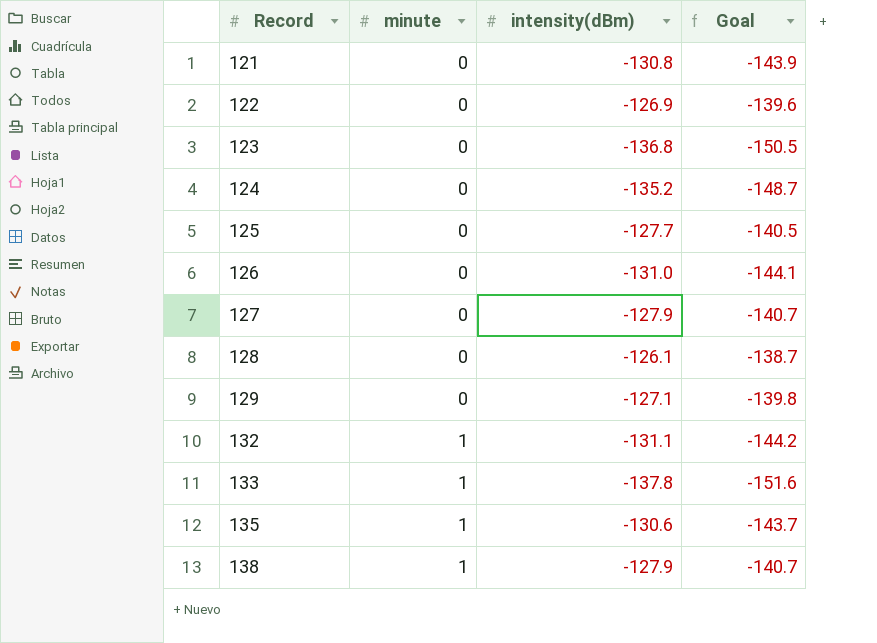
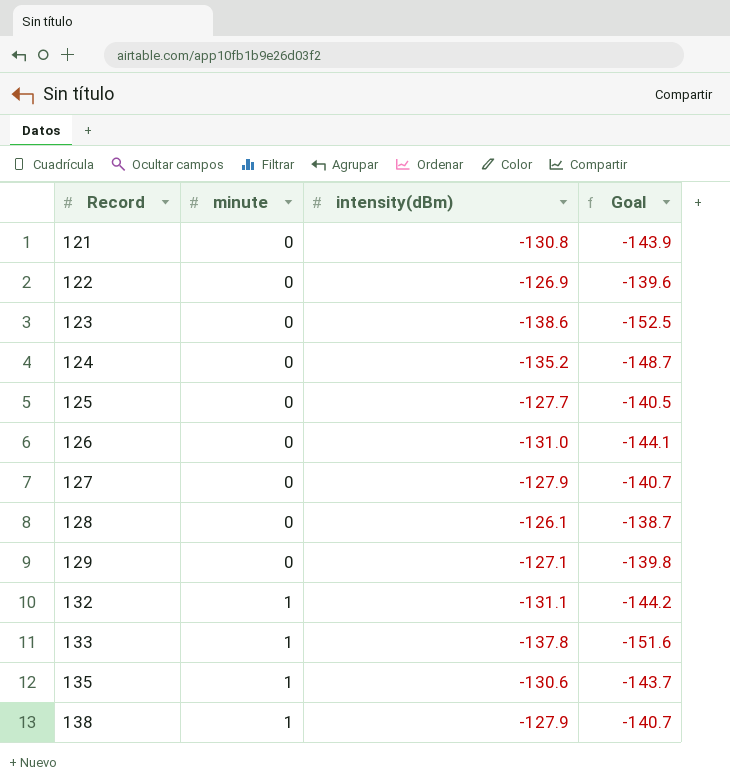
123 | intensity(dBm): -136.8 -> -138.6
123 | Goal: -150.5 -> -152.5

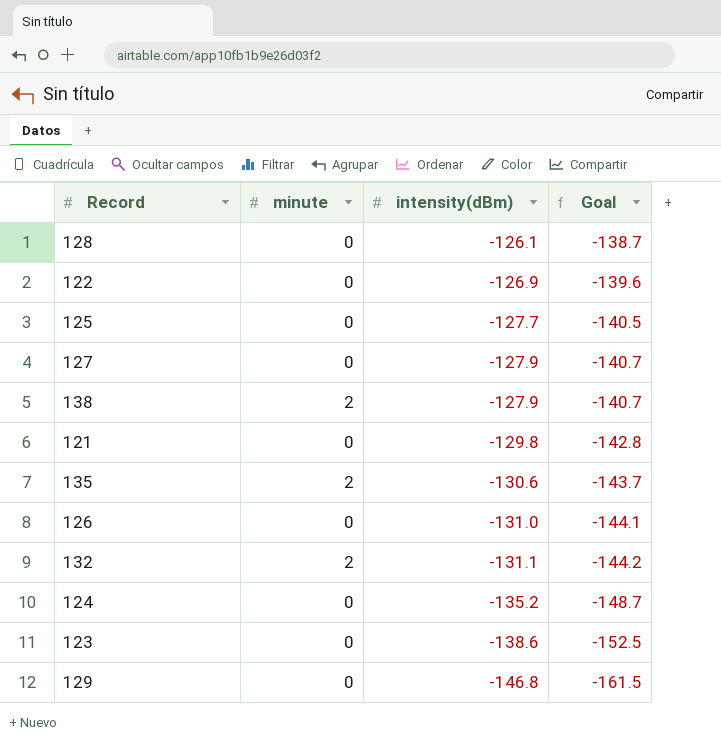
row order: Record ascending -> intensity(dBm) descending
row 133: 1 | -137.8 | -151.6 -> none
138 | minute: 1 -> 2
121 | intensity(dBm): -130.8 -> -129.8
121 | Goal: -143.9 -> -142.8
135 | minute: 1 -> 2
132 | minute: 1 -> 2
129 | intensity(dBm): -127.1 -> -146.8
129 | Goal: -139.8 -> -161.5

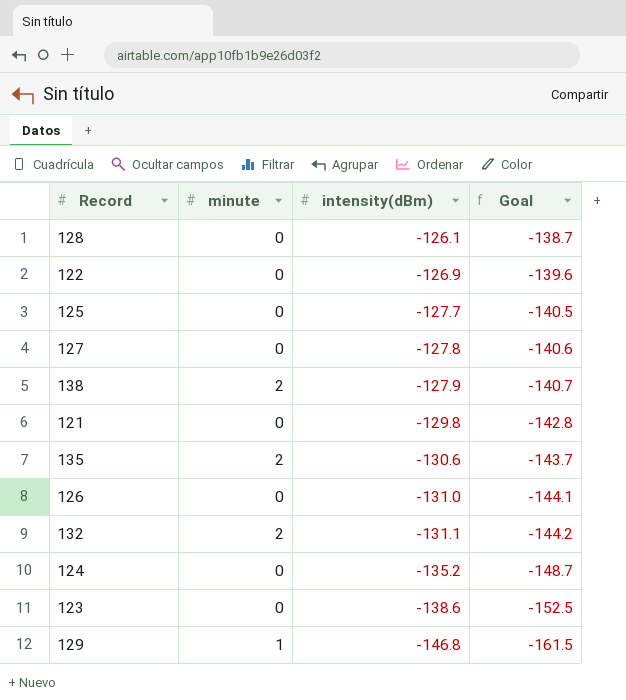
127 | intensity(dBm): -127.9 -> -127.8
127 | Goal: -140.7 -> -140.6
129 | minute: 0 -> 1

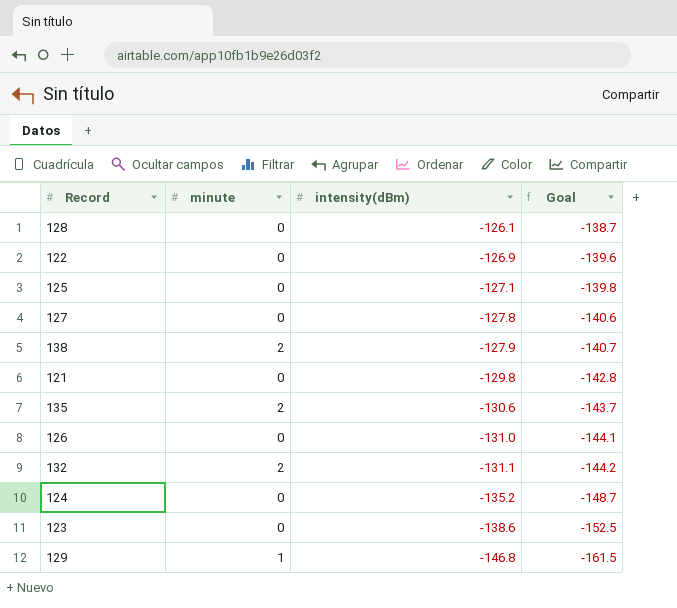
125 | intensity(dBm): -127.7 -> -127.1
125 | Goal: -140.5 -> -139.8

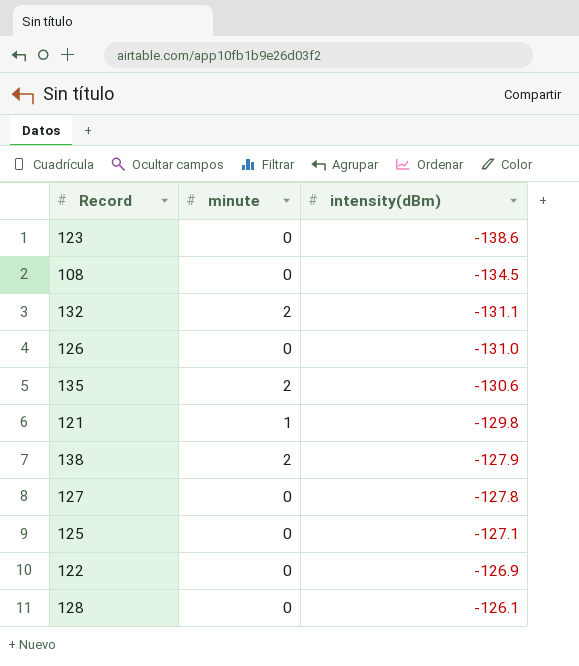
row order: intensity(dBm) descending -> intensity(dBm) ascending
column Goal | formula: [intensity(dBm)] * 1.1 -> none
row 124: 0 | -135.2 | -148.7 -> none
row 129: 1 | -146.8 | -161.5 -> none
row 108: none -> 0 | -134.5
121 | minute: 0 -> 1

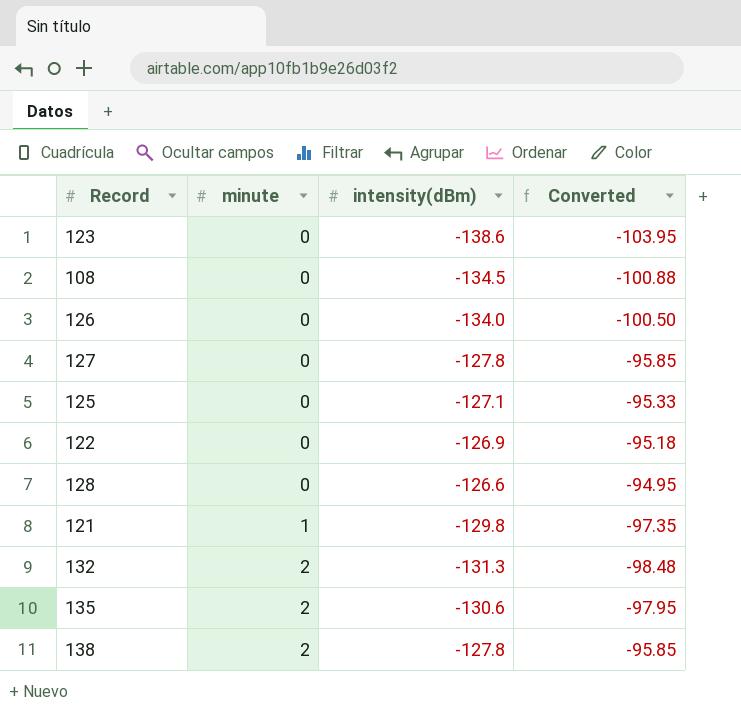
row order: intensity(dBm) ascending -> minute ascending
column Converted | formula: none -> [intensity(dBm)] * 0.75
126 | intensity(dBm): -131.0 -> -134.0
128 | intensity(dBm): -126.1 -> -126.6
132 | intensity(dBm): -131.1 -> -131.3
138 | intensity(dBm): -127.9 -> -127.8

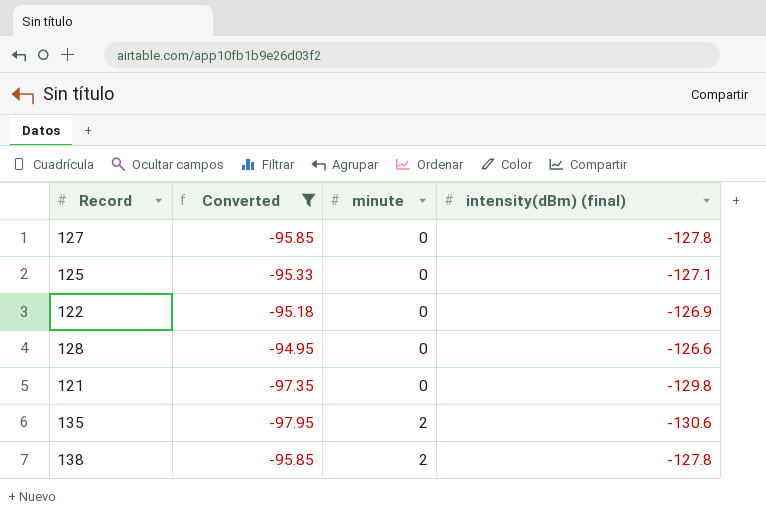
filter: none -> Converted >= -97.95
column Converted | position: 4 -> 2
column name: intensity(dBm) -> intensity(dBm) (final)
121 | minute: 1 -> 0

